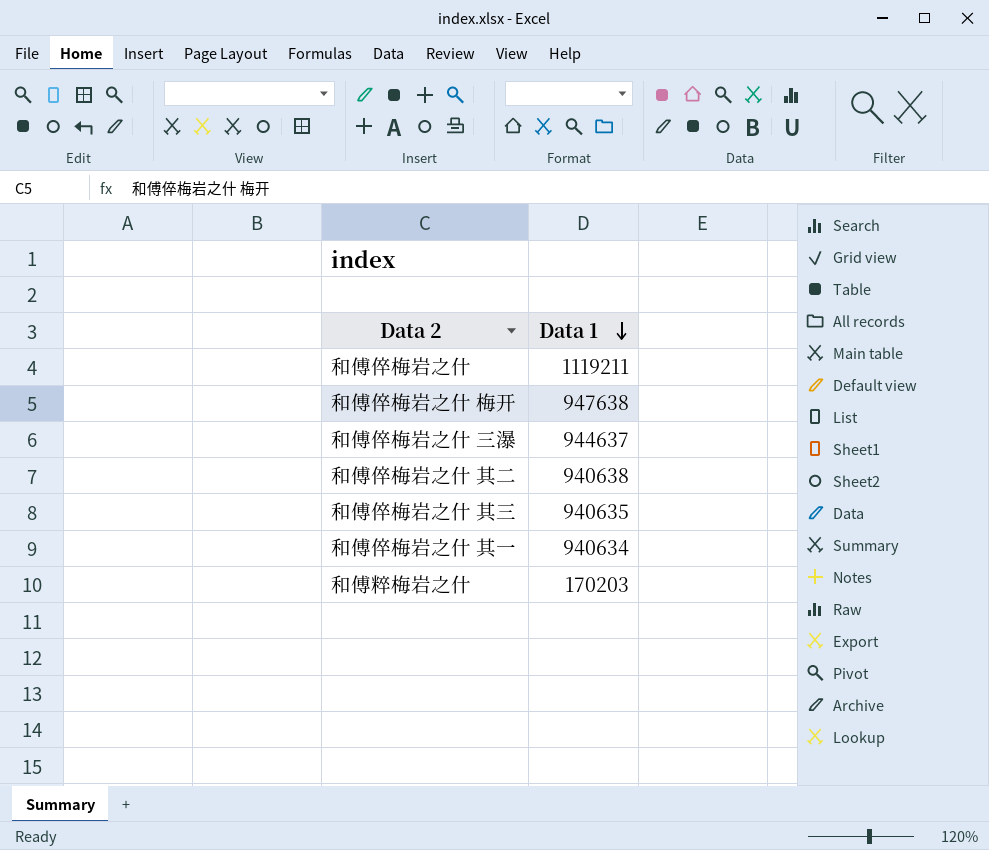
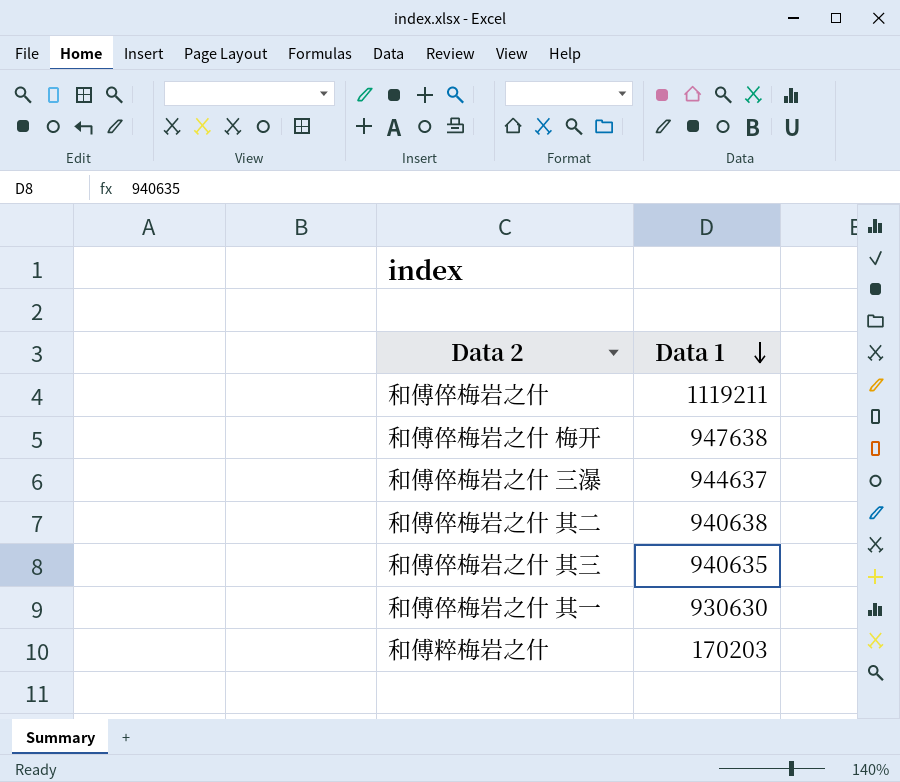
和傅倅梅岩之什 其一 | Data 1: 940634 -> 930630

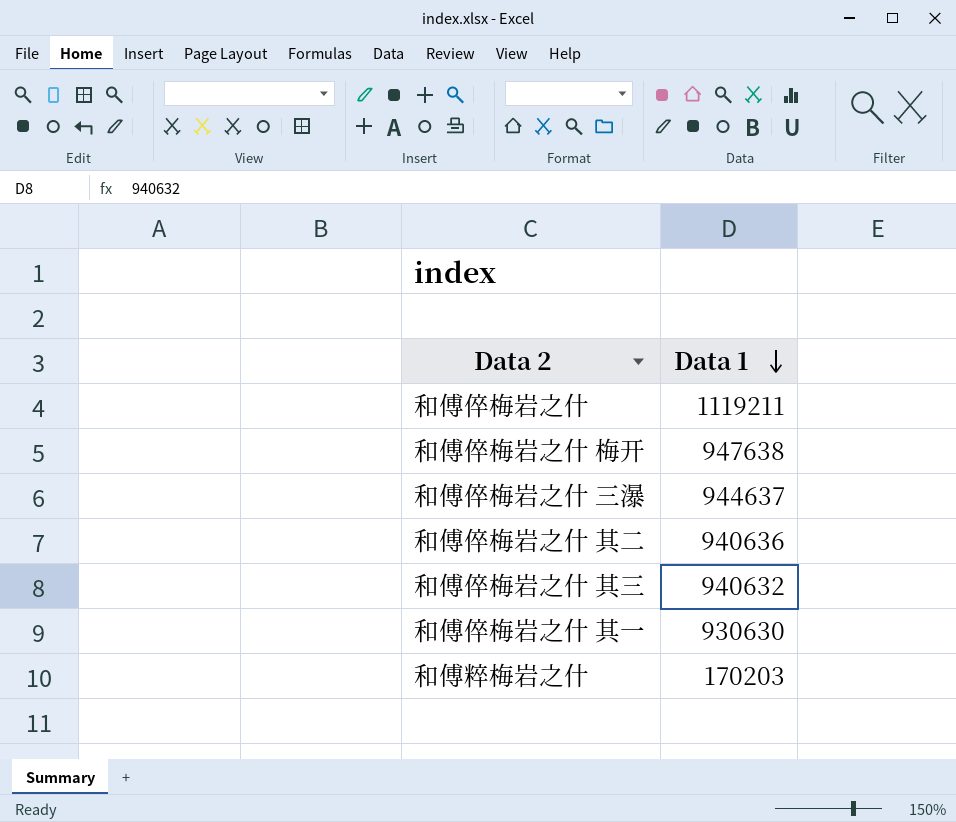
和傅倅梅岩之什 其二 | Data 1: 940638 -> 940636
和傅倅梅岩之什 其三 | Data 1: 940635 -> 940632

